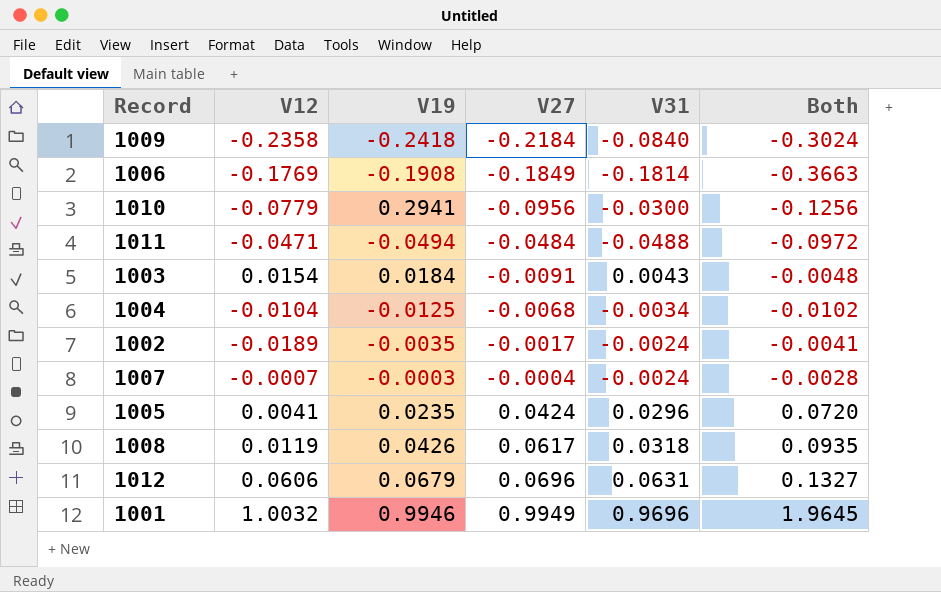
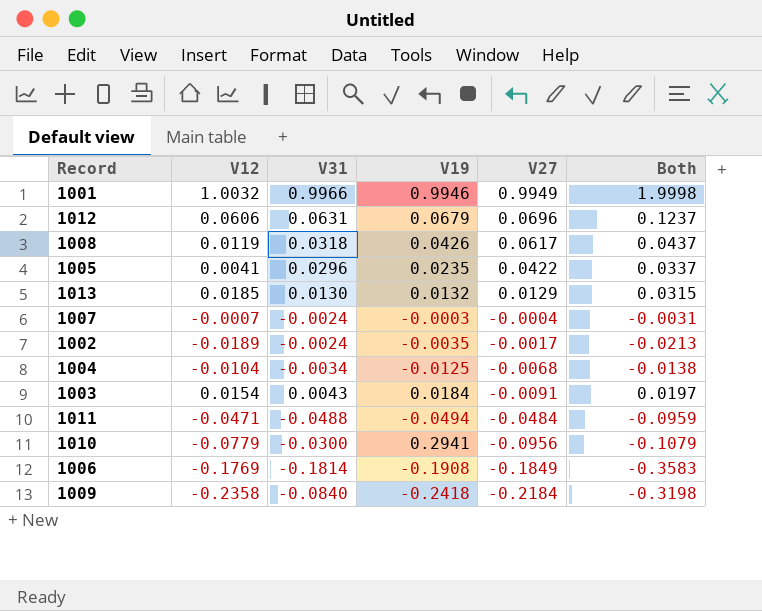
row order: V27 ascending -> V27 descending
column V31 | position: 5 -> 3
column Both | formula: [V27] + [V31] -> [V12] + [V31]
1001 | V31: 0.9696 -> 0.9966
1005 | V27: 0.0424 -> 0.0422
row 1013: none -> 0.0185 | 0.0130 | 0.0132 | 0.0129 | 0.0315

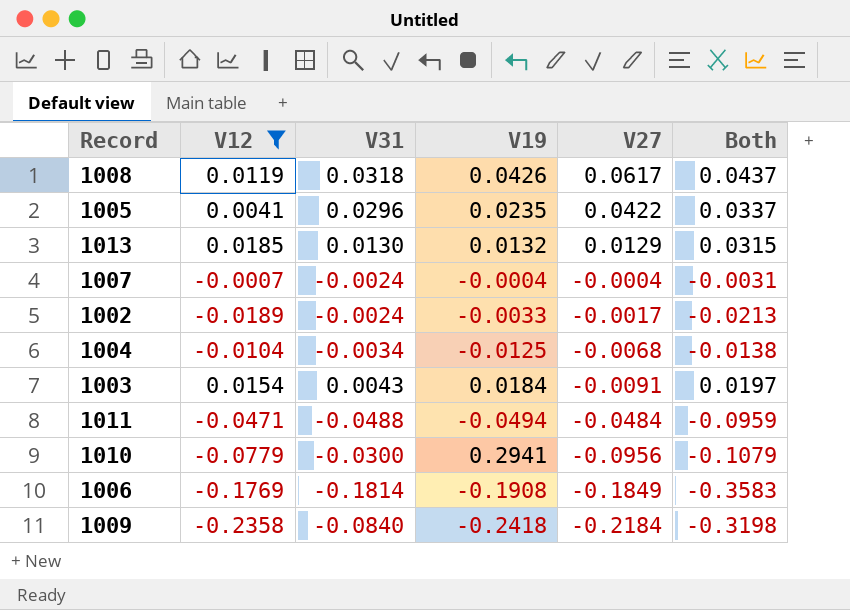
filter: none -> V12 <= 0.0185
1007 | V19: -0.0003 -> -0.0004
1002 | V19: -0.0035 -> -0.0033

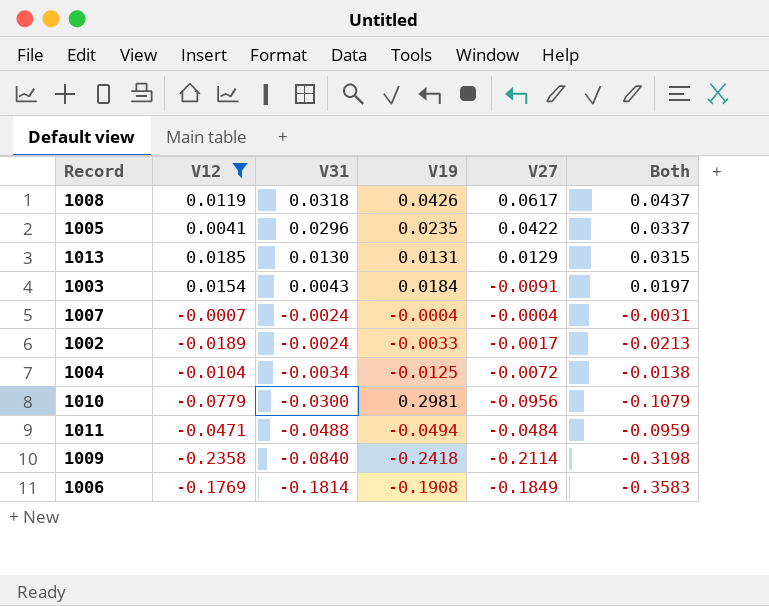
row order: V27 descending -> V31 descending
1013 | V19: 0.0132 -> 0.0131
1004 | V27: -0.0068 -> -0.0072
1010 | V19: 0.2941 -> 0.2981
1009 | V27: -0.2184 -> -0.2114

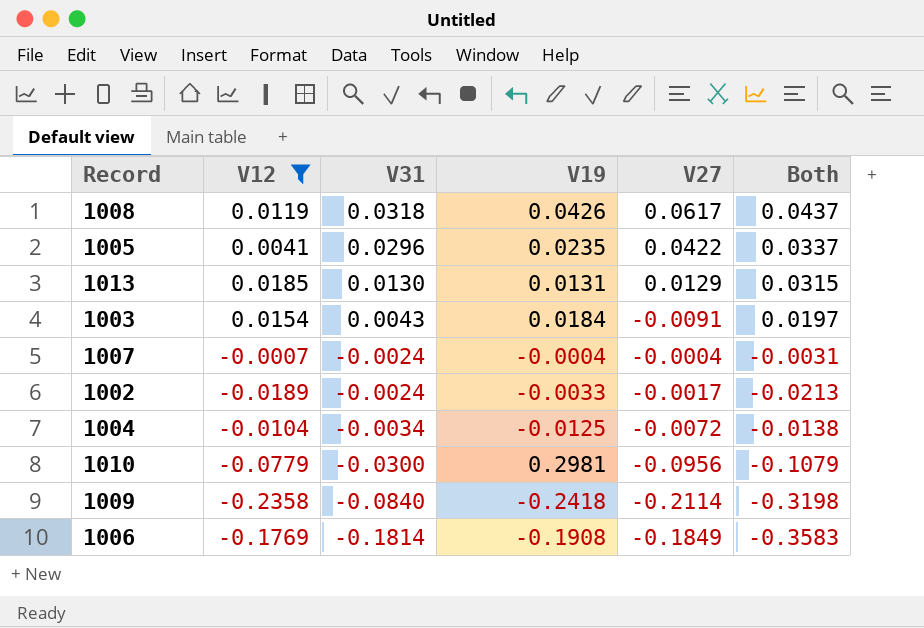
row 1011: -0.0471 | -0.0488 | -0.0494 | -0.0484 | -0.0959 -> none

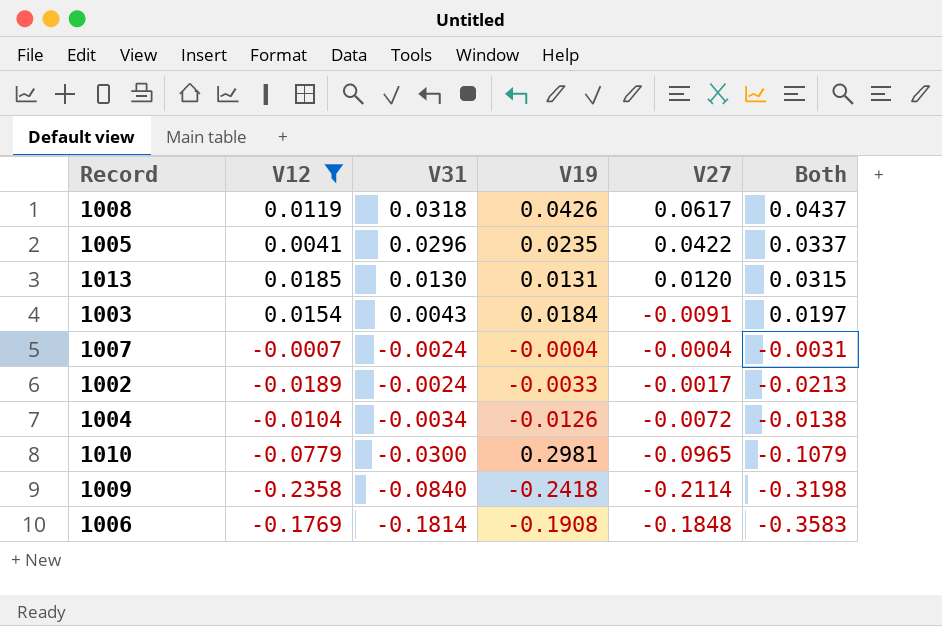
1013 | V27: 0.0129 -> 0.0120
1004 | V19: -0.0125 -> -0.0126
1010 | V27: -0.0956 -> -0.0965
1006 | V27: -0.1849 -> -0.1848

